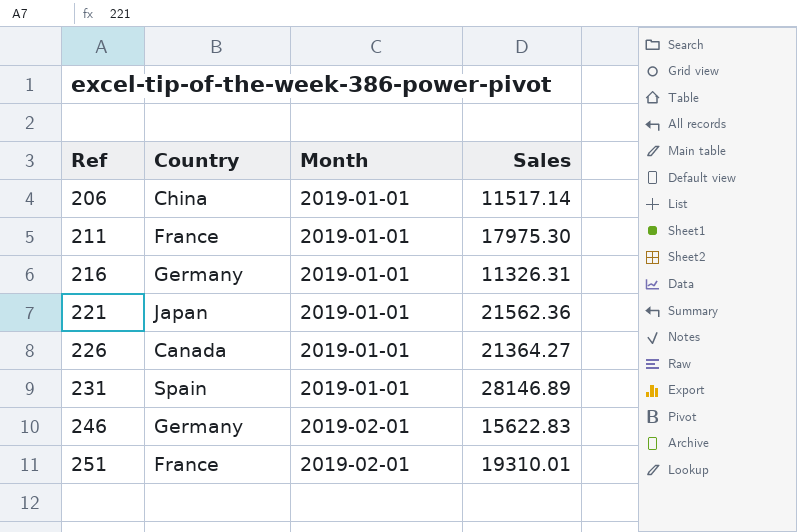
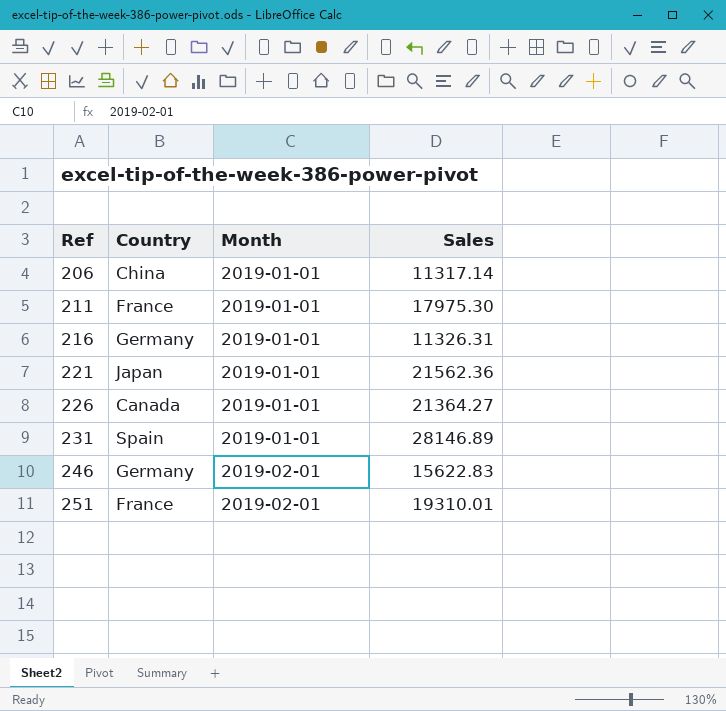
206 | Sales: 11517.14 -> 11317.14

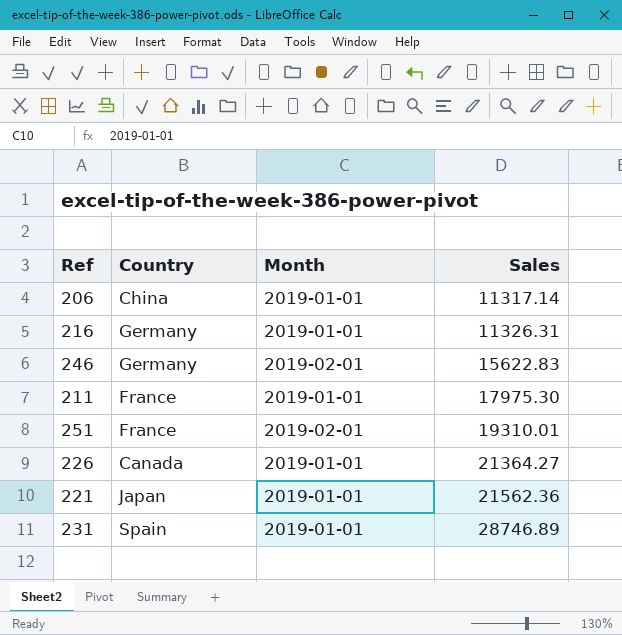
row order: Ref ascending -> Sales ascending
231 | Sales: 28146.89 -> 28746.89

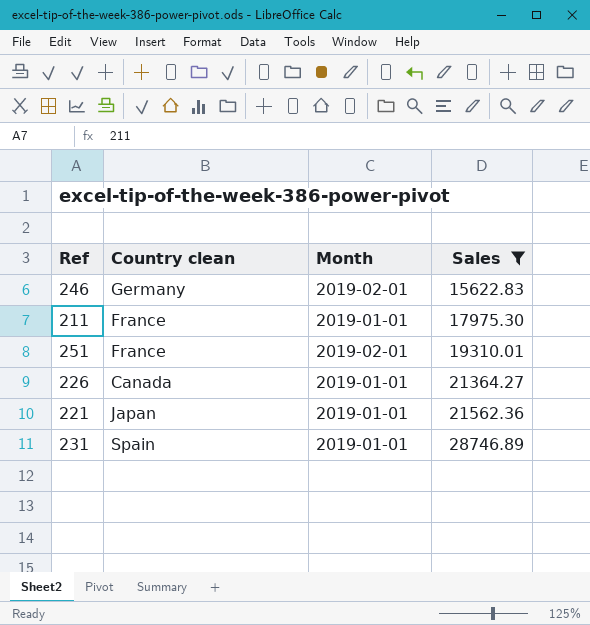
filter: none -> Sales >= 15622.83
column name: Country -> Country clean

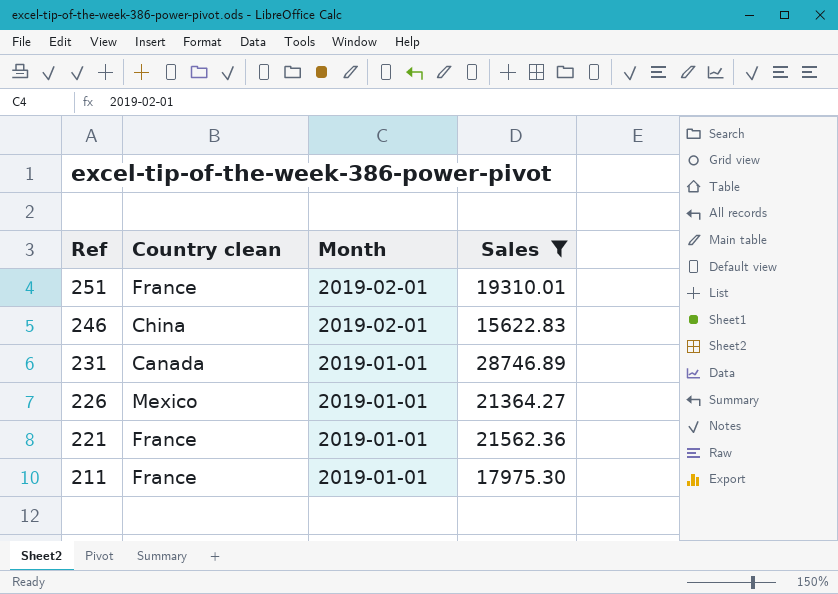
row order: Sales ascending -> Ref descending
246 | Country clean: Germany -> China
231 | Country clean: Spain -> Canada
226 | Country clean: Canada -> Mexico
221 | Country clean: Japan -> France

